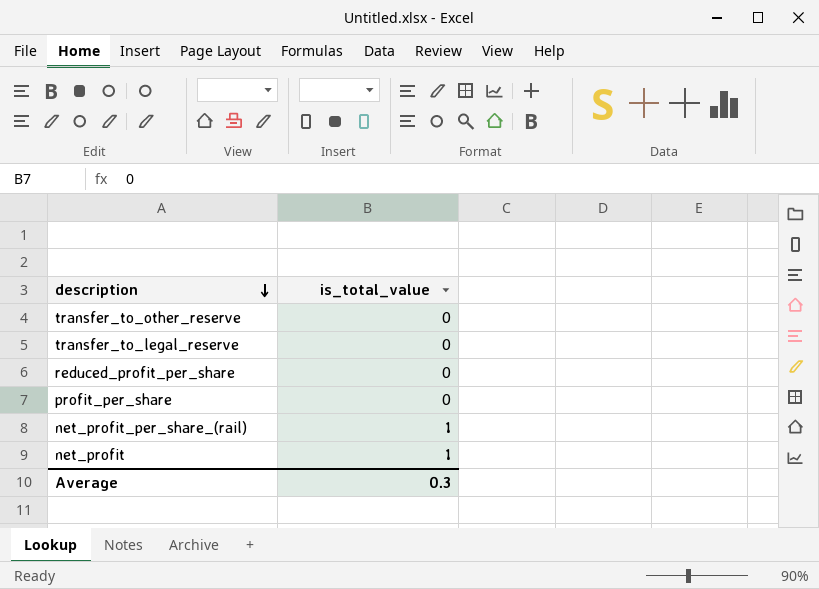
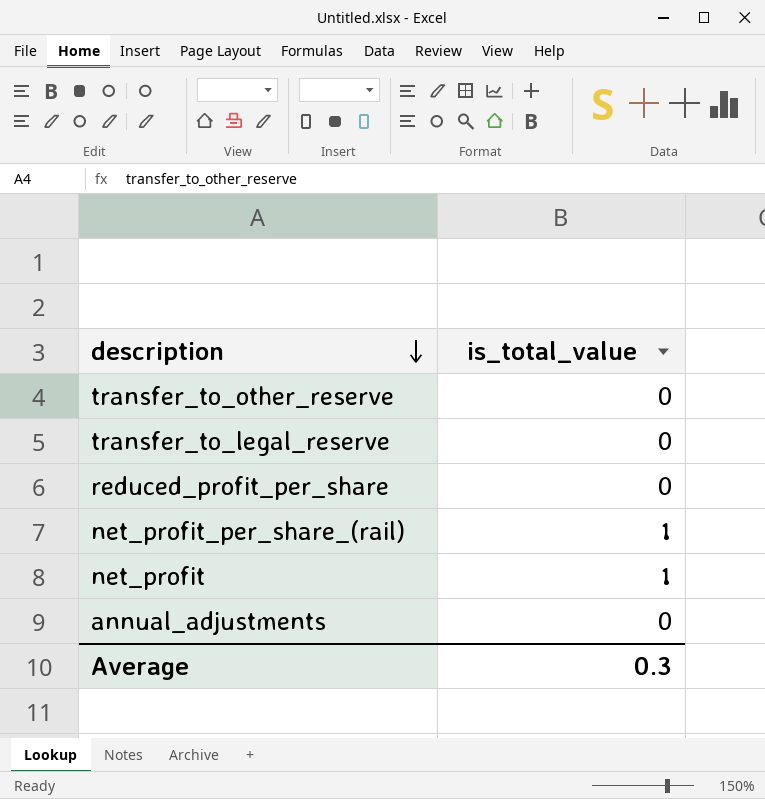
row profit_per_share: 0 -> none
row annual_adjustments: none -> 0

